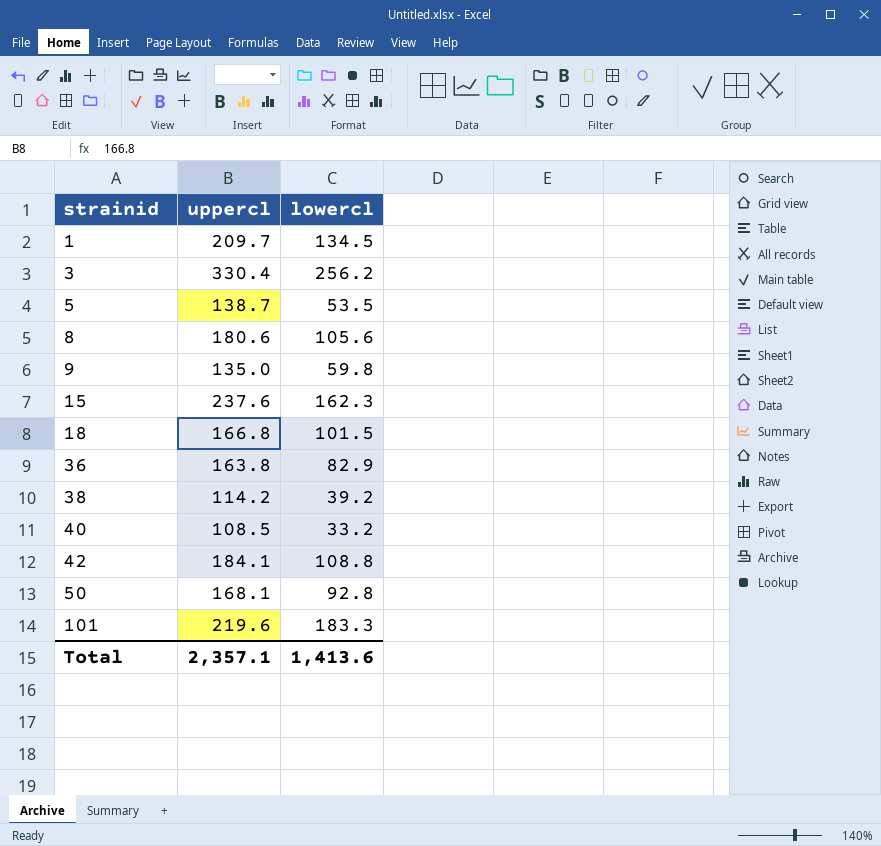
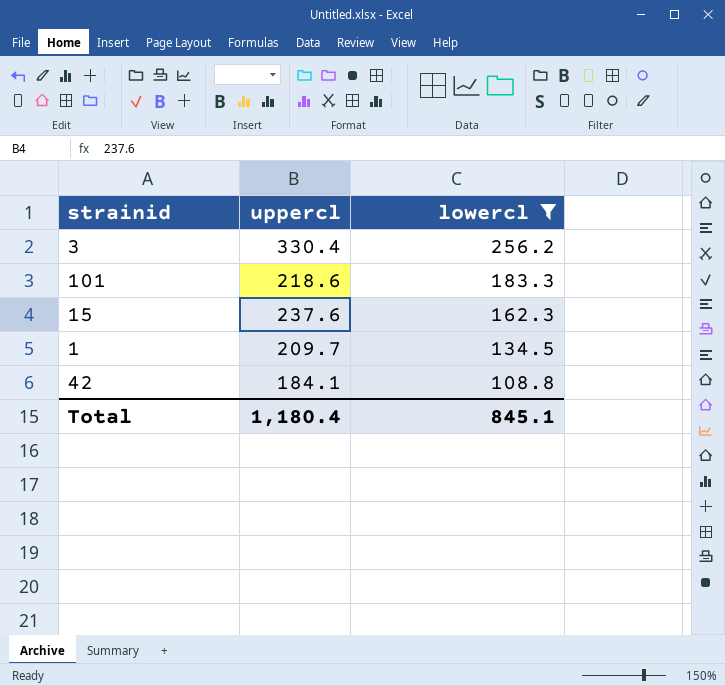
filter: none -> lowercl >= 108.8
row order: strainid ascending -> lowercl descending
101 | uppercl: 219.6 -> 218.6
Total | uppercl: 2,357.1 -> 1,180.4
Total | lowercl: 1,413.6 -> 845.1

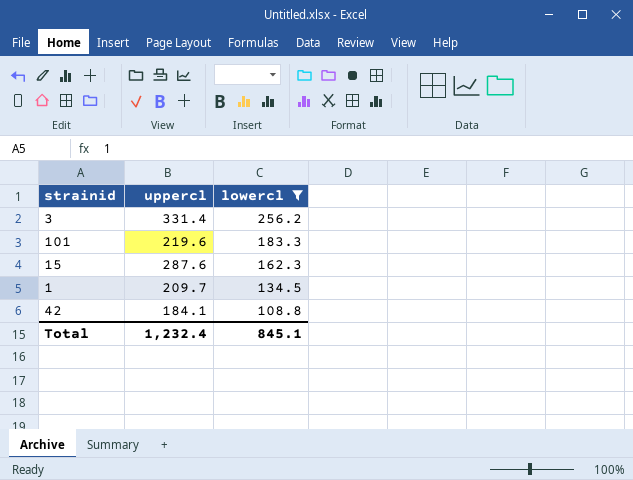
3 | uppercl: 330.4 -> 331.4
101 | uppercl: 218.6 -> 219.6
15 | uppercl: 237.6 -> 287.6
Total | uppercl: 1,180.4 -> 1,232.4

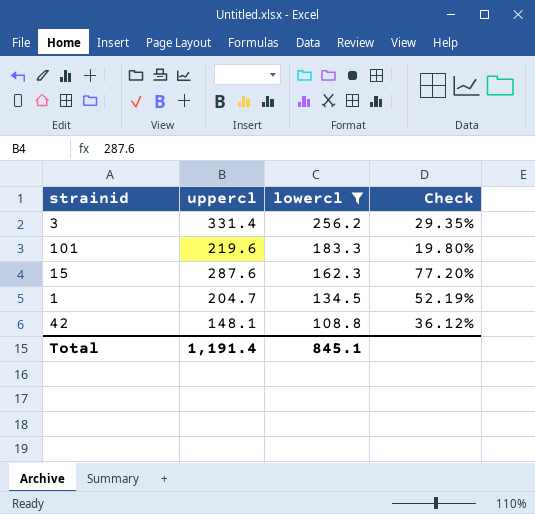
column Check | formula: none -> ([uppercl] - [lowercl]) / [lowercl]
1 | uppercl: 209.7 -> 204.7
42 | uppercl: 184.1 -> 148.1
Total | uppercl: 1,232.4 -> 1,191.4

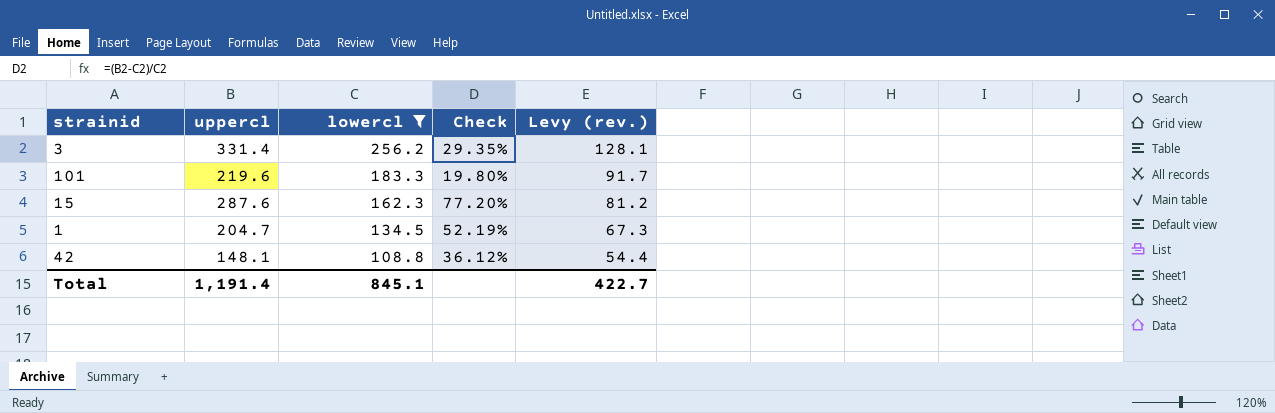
column Levy (rev.) | formula: none -> [lowercl] * 0.5

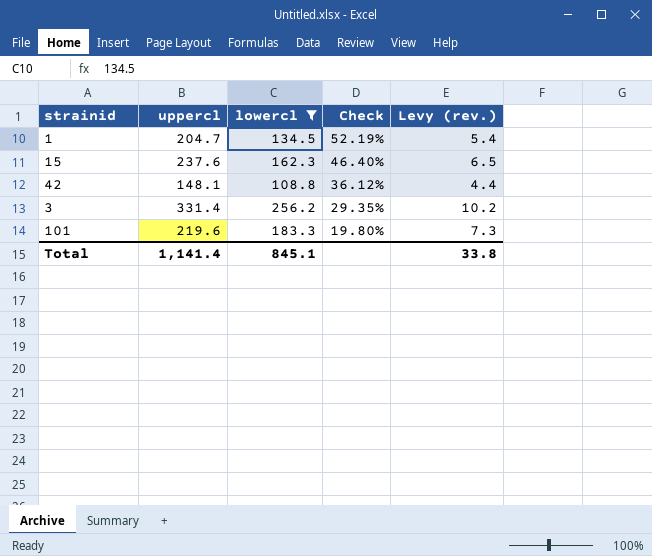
row order: lowercl descending -> Check descending
column Levy (rev.) | formula: [lowercl] * 0.5 -> [lowercl] * 0.04
15 | uppercl: 287.6 -> 237.6
15 | Check: 77.20% -> 46.40%
Total | uppercl: 1,191.4 -> 1,141.4
Total | Levy (rev.): 422.7 -> 33.8

